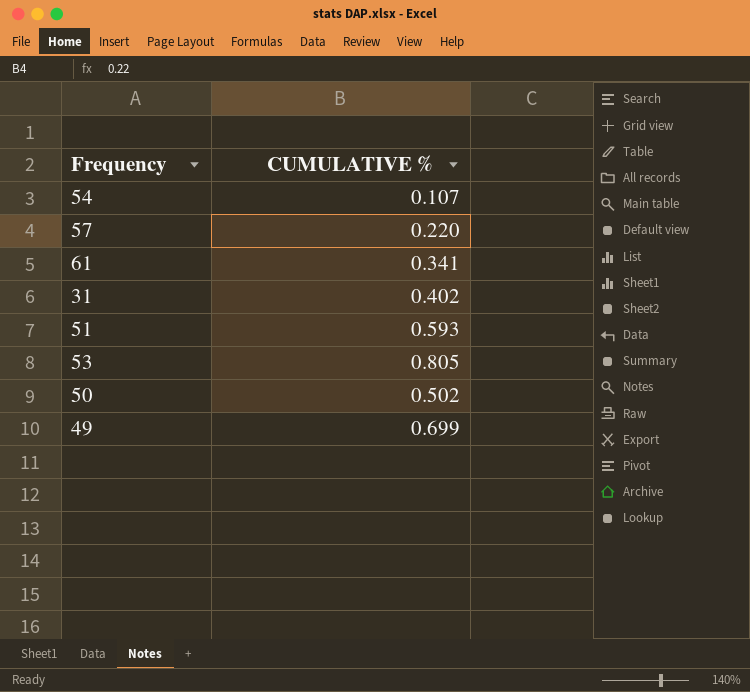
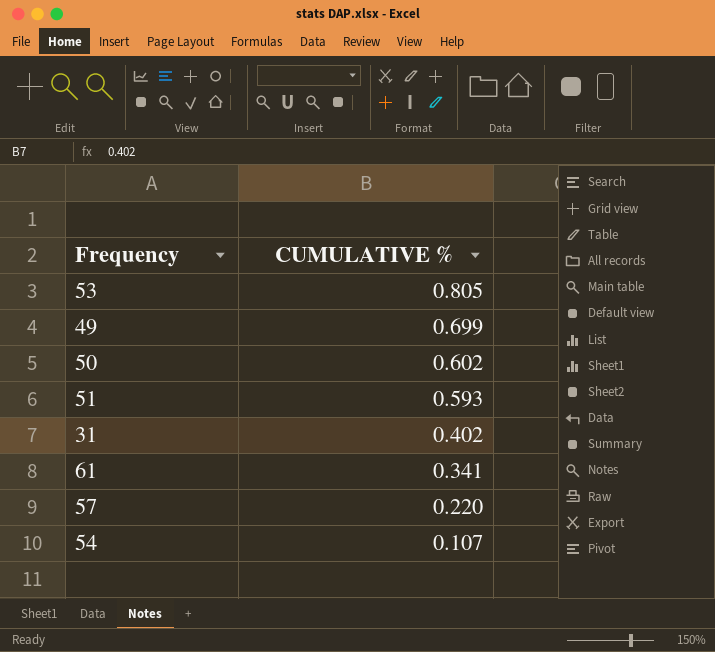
row order: none -> CUMULATIVE % descending
50 | CUMULATIVE %: 0.502 -> 0.602

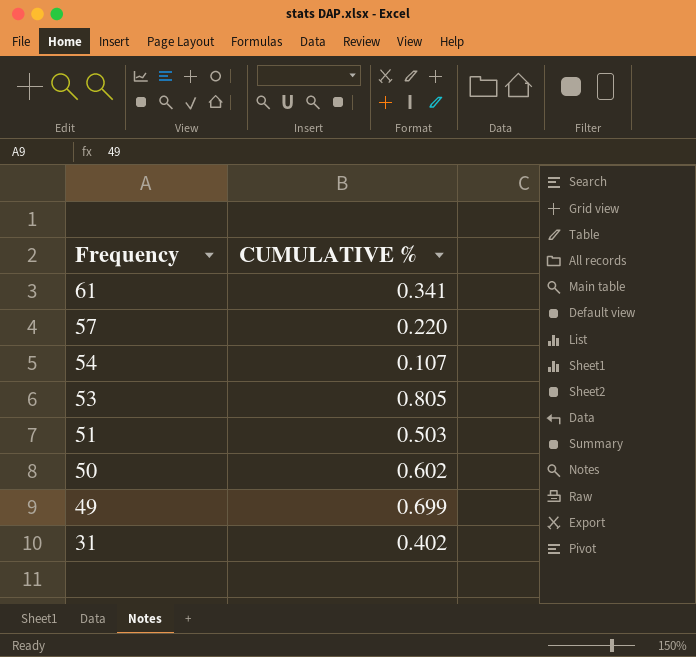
row order: CUMULATIVE % descending -> Frequency descending
51 | CUMULATIVE %: 0.593 -> 0.503

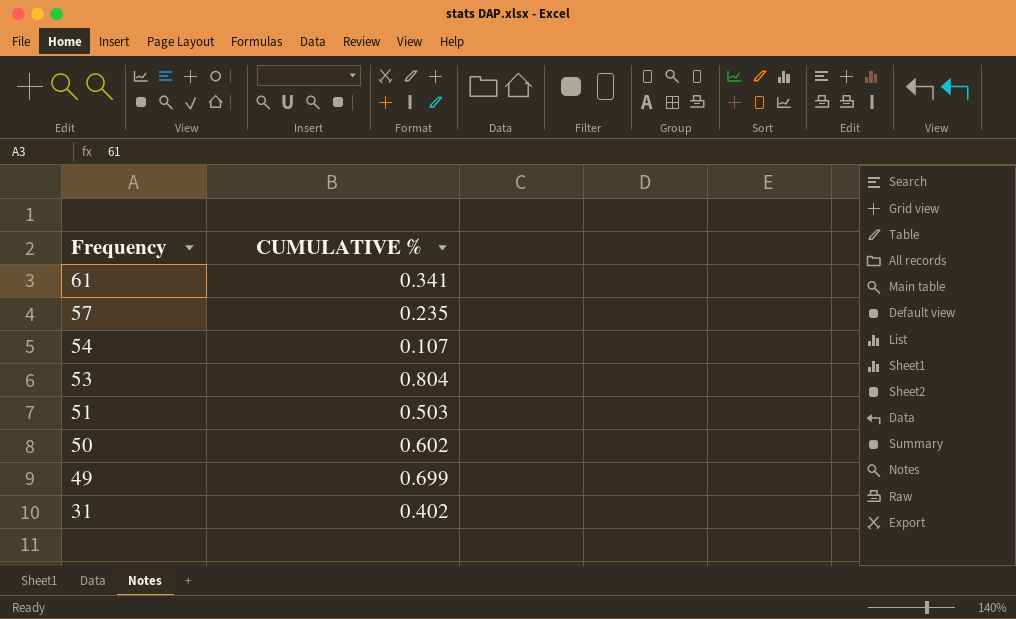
57 | CUMULATIVE %: 0.220 -> 0.235
53 | CUMULATIVE %: 0.805 -> 0.804

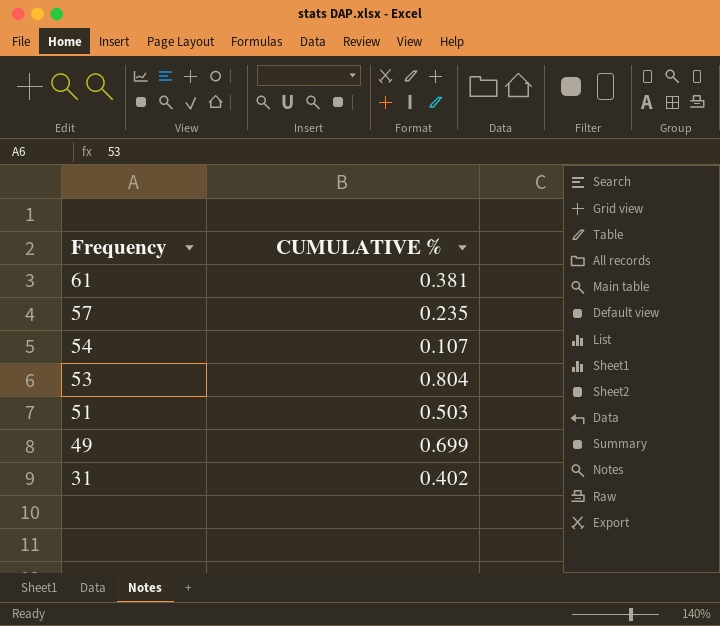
row 50: 0.602 -> none
61 | CUMULATIVE %: 0.341 -> 0.381

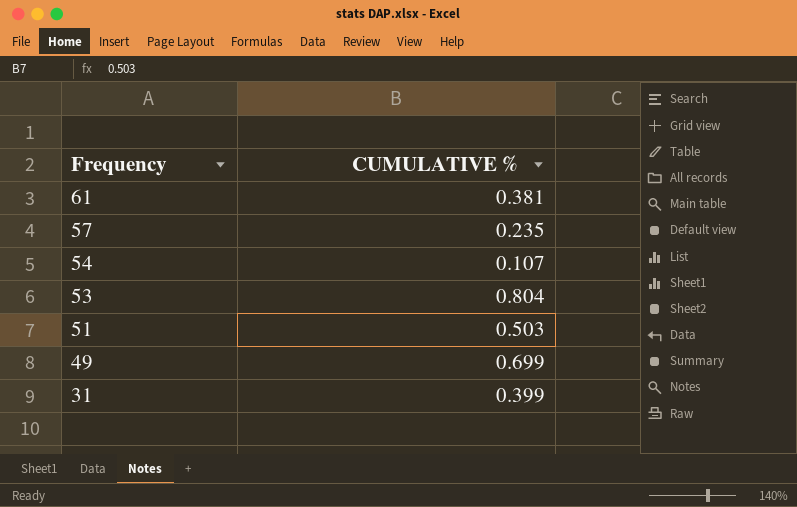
31 | CUMULATIVE %: 0.402 -> 0.399

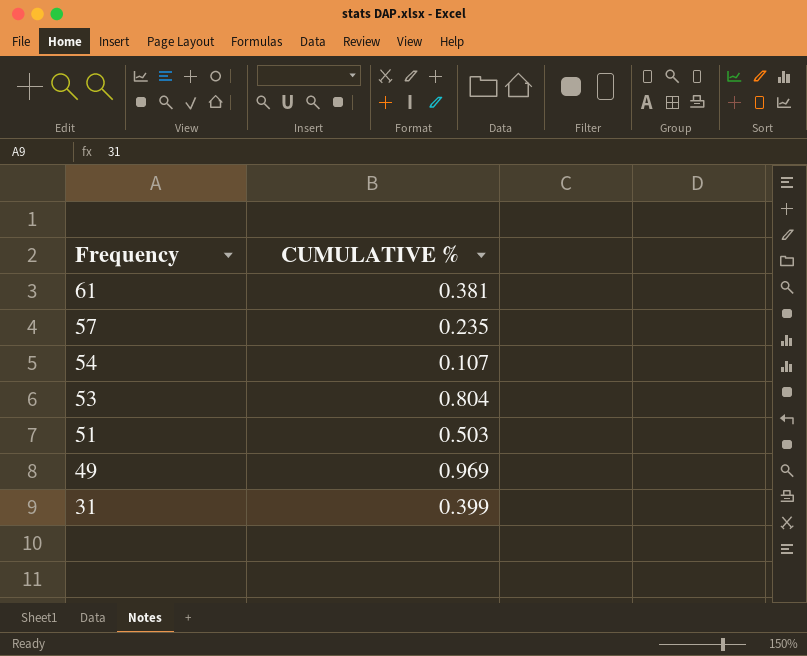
49 | CUMULATIVE %: 0.699 -> 0.969

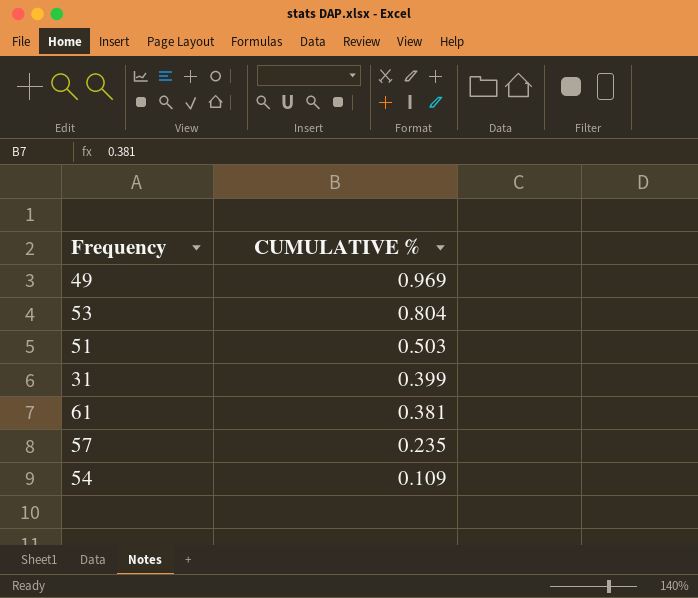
row order: Frequency descending -> CUMULATIVE % descending
54 | CUMULATIVE %: 0.107 -> 0.109

